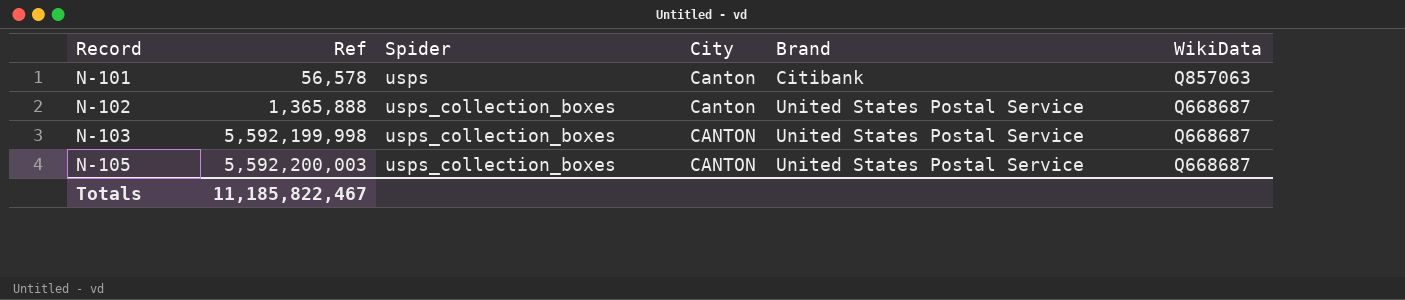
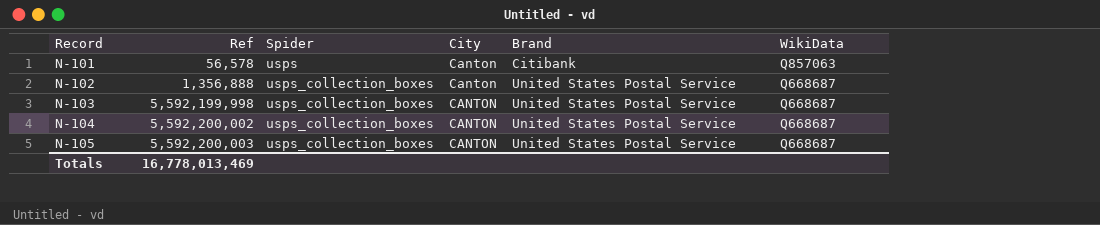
N-102 | Ref: 1,365,888 -> 1,356,888
row N-104: none -> 5,592,200,002 | usps_collection_boxes | CANTON | United States Postal Service | Q668687
Totals | Ref: 11,185,822,467 -> 16,778,013,469

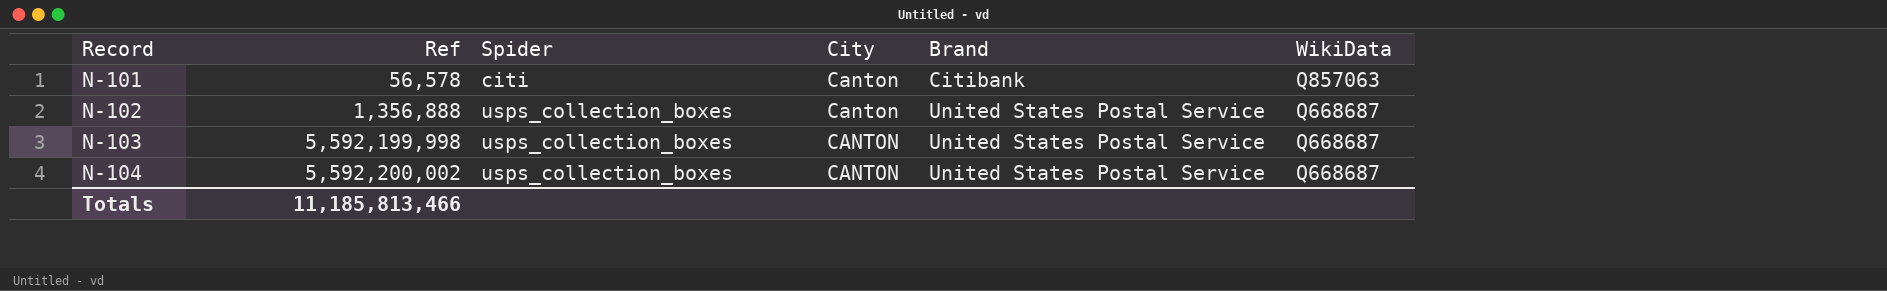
row N-105: 5,592,200,003 | usps_collection_boxes | CANTON | United States Postal Service | Q668687 -> none
N-101 | Spider: usps -> citi
Totals | Ref: 16,778,013,469 -> 11,185,813,466

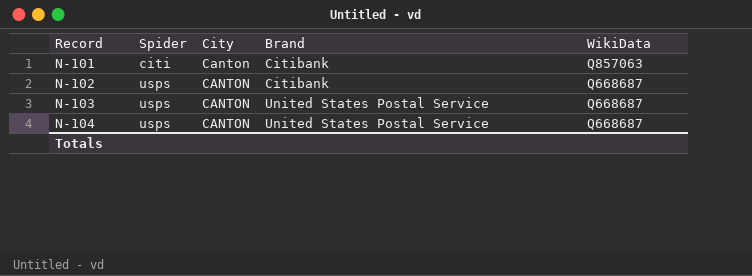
column Ref | position: 2 -> none
N-102 | Spider: usps_collection_boxes -> usps
N-102 | City: Canton -> CANTON
N-102 | Brand: United States Postal Service -> Citibank
N-103 | Spider: usps_collection_boxes -> usps
N-104 | Spider: usps_collection_boxes -> usps

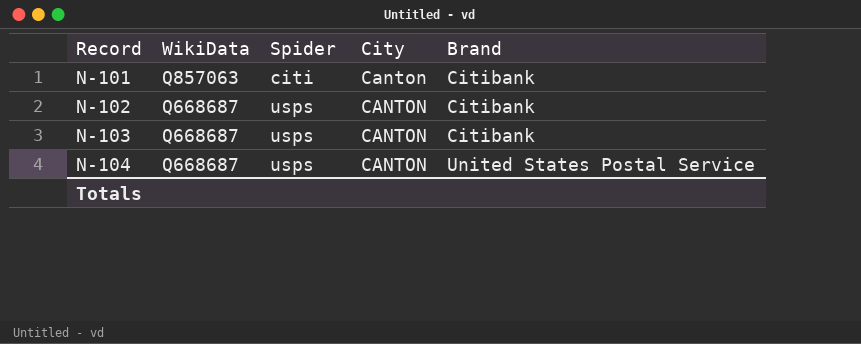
column WikiData | position: 5 -> 2
N-103 | Brand: United States Postal Service -> Citibank

